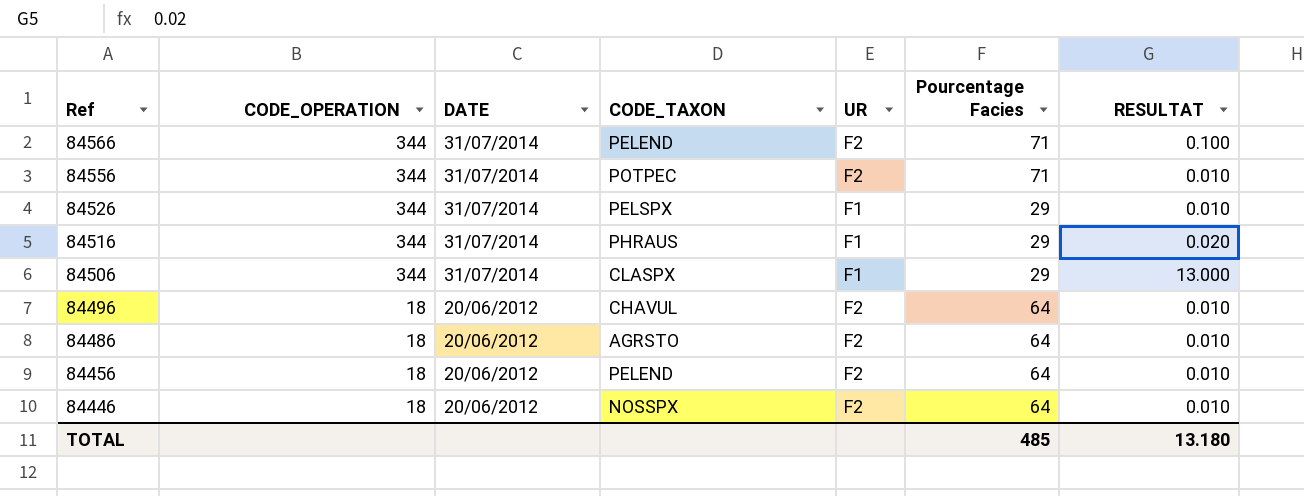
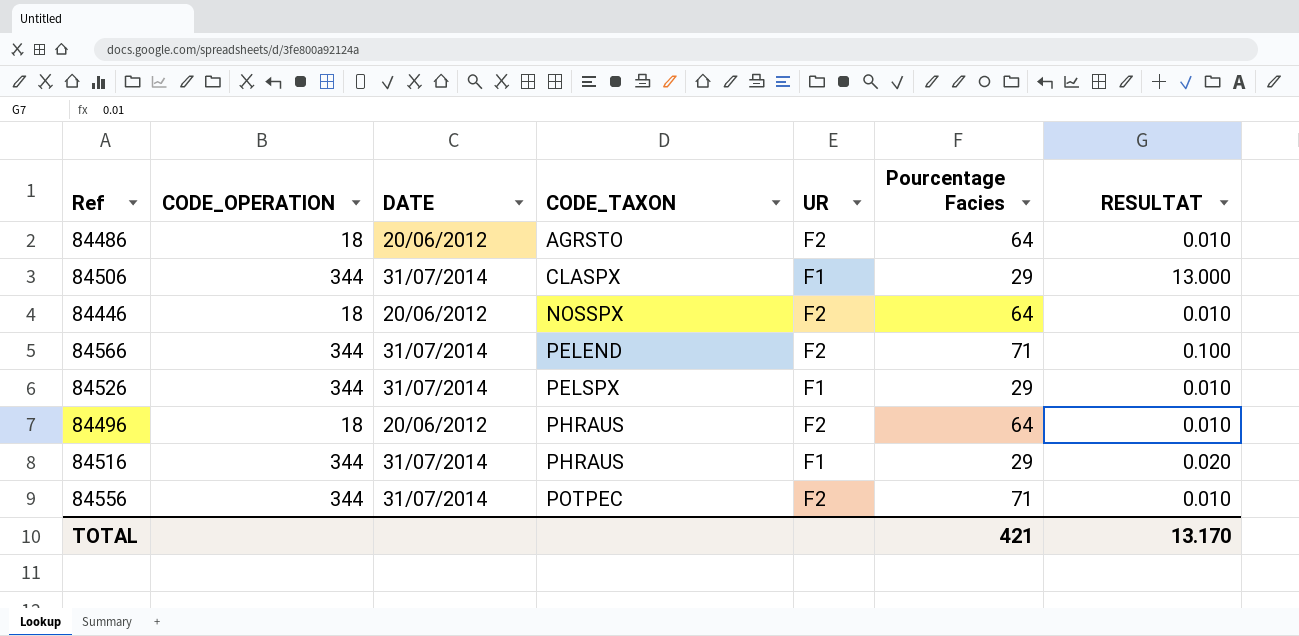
row order: Ref descending -> CODE_TAXON ascending
row 84456: 18 | 20/06/2012 | PELEND | F2 | 64 | 0.010 -> none
84496 | CODE_TAXON: CHAVUL -> PHRAUS
TOTAL | Pourcentage Facies: 485 -> 421
TOTAL | RESULTAT: 13.180 -> 13.170

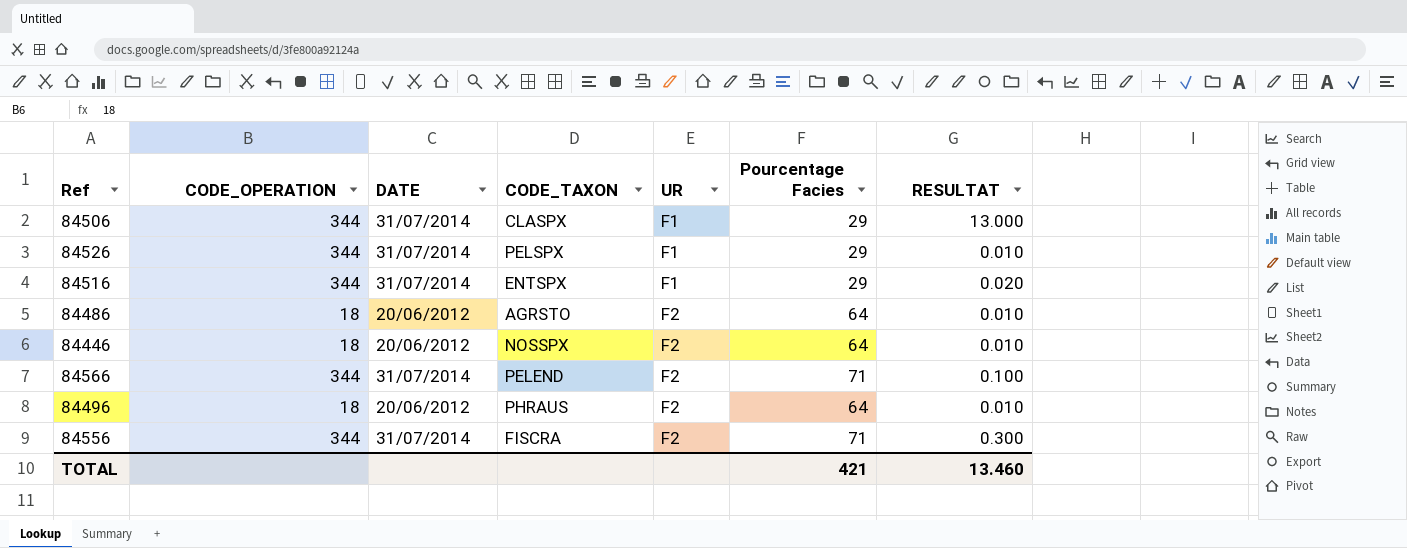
row order: CODE_TAXON ascending -> UR ascending
84516 | CODE_TAXON: PHRAUS -> ENTSPX
84556 | CODE_TAXON: POTPEC -> FISCRA
84556 | RESULTAT: 0.010 -> 0.300
TOTAL | RESULTAT: 13.170 -> 13.460

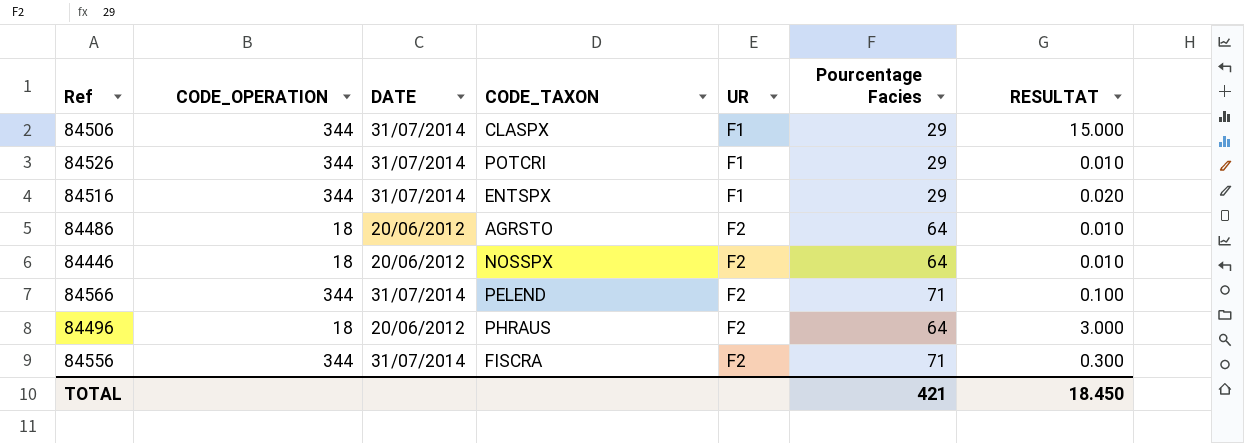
84506 | RESULTAT: 13.000 -> 15.000
84526 | CODE_TAXON: PELSPX -> POTCRI
84496 | RESULTAT: 0.010 -> 3.000
TOTAL | RESULTAT: 13.460 -> 18.450

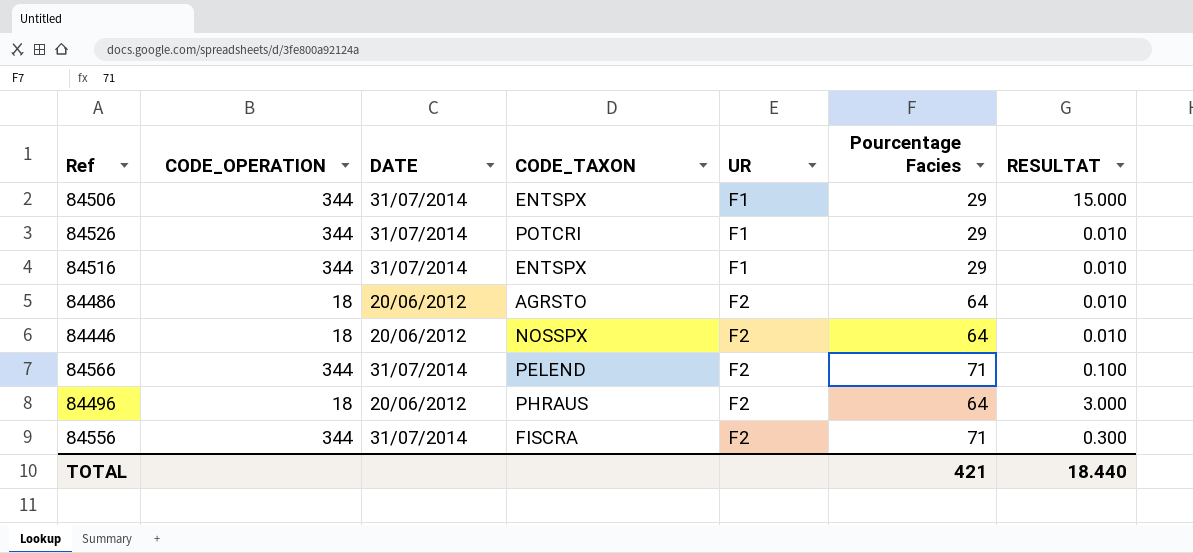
84506 | CODE_TAXON: CLASPX -> ENTSPX
84516 | RESULTAT: 0.020 -> 0.010
TOTAL | RESULTAT: 18.450 -> 18.440

